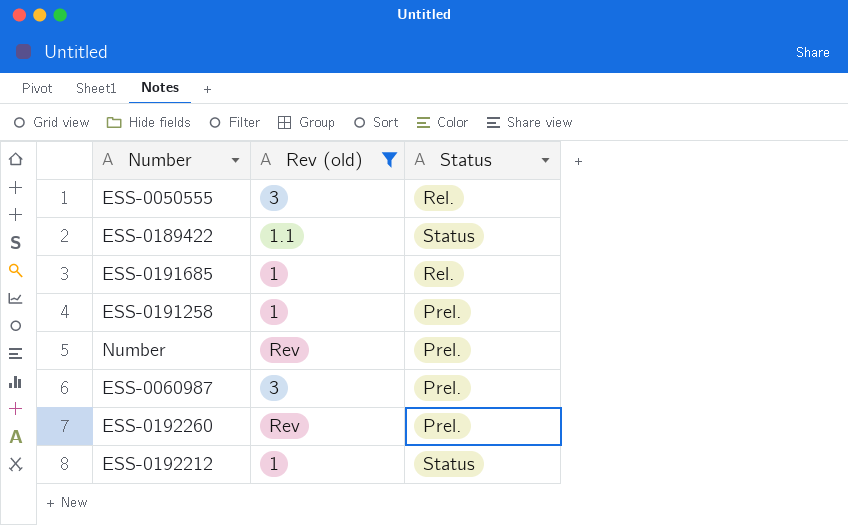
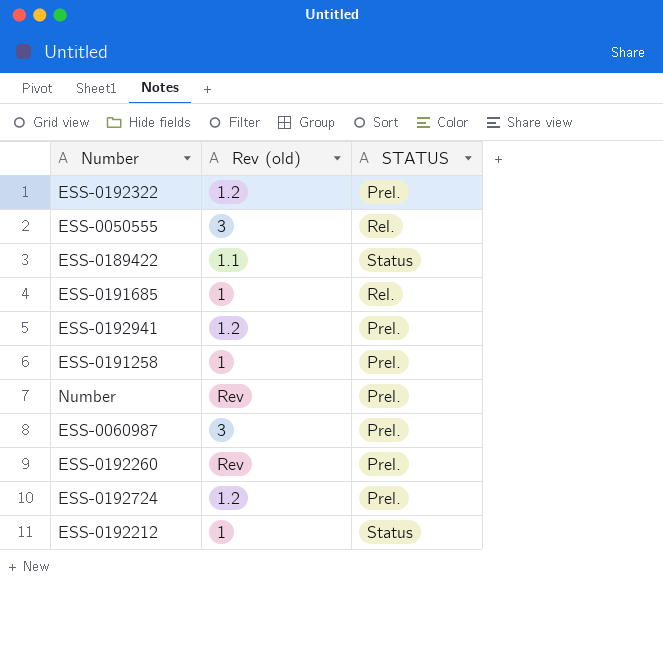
filter: Rev (old) != 1.2 -> none
column name: Status -> STATUS

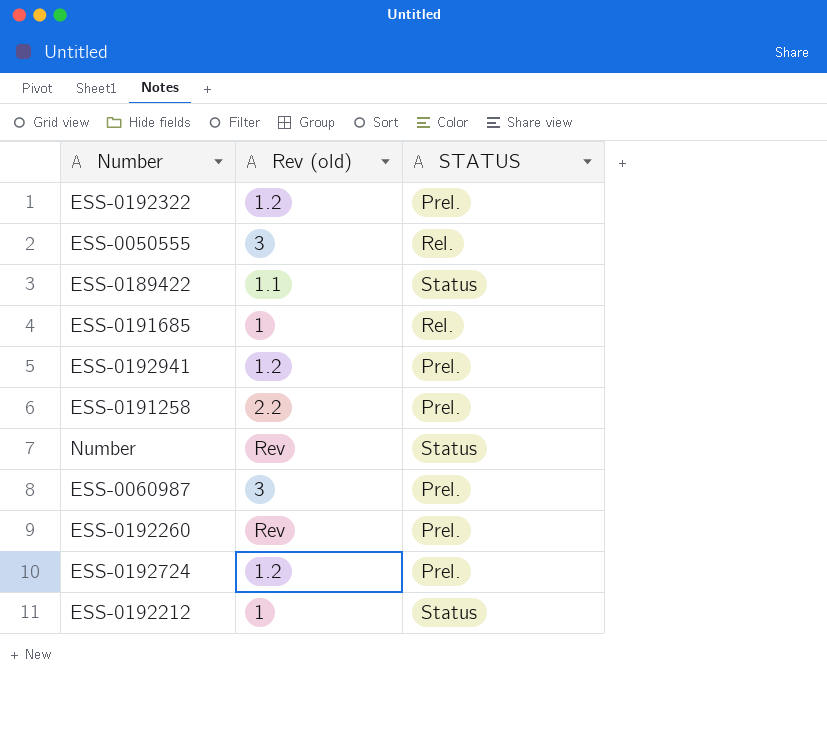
ESS-0191258 | Rev (old): 1 -> 2.2
Number | STATUS: Prel. -> Status

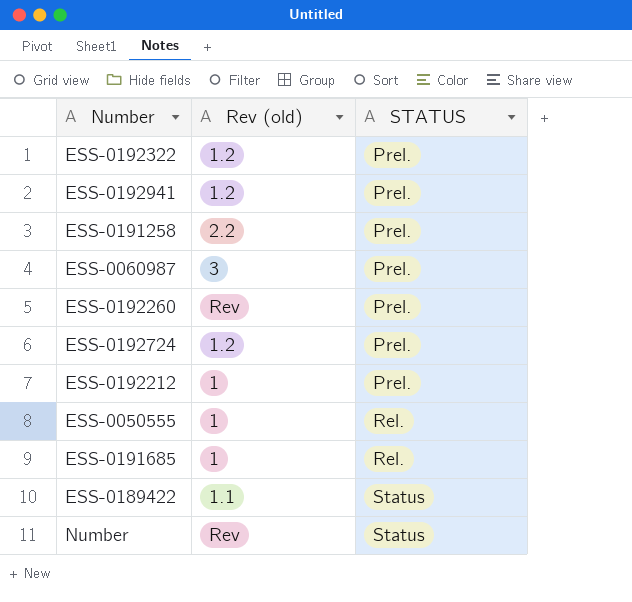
row order: none -> STATUS ascending
ESS-0192212 | STATUS: Status -> Prel.
ESS-0050555 | Rev (old): 3 -> 1

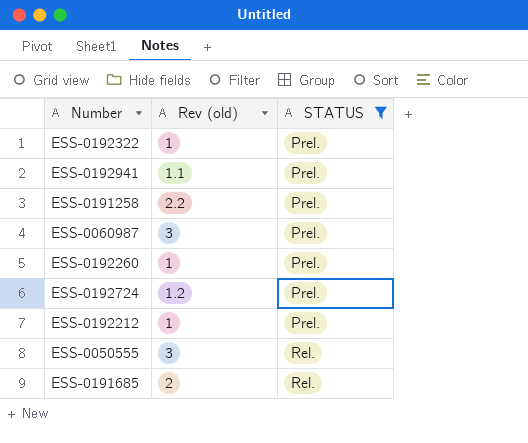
filter: none -> STATUS != Status
ESS-0192322 | Rev (old): 1.2 -> 1
ESS-0192941 | Rev (old): 1.2 -> 1.1
ESS-0192260 | Rev (old): Rev -> 1
ESS-0050555 | Rev (old): 1 -> 3
ESS-0191685 | Rev (old): 1 -> 2

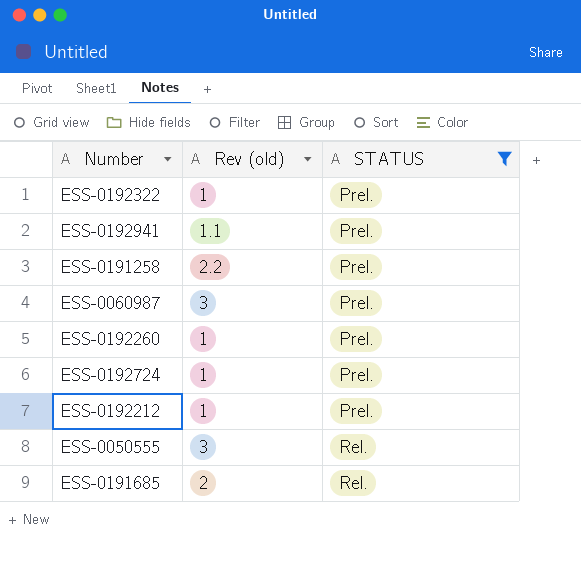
ESS-0192724 | Rev (old): 1.2 -> 1

